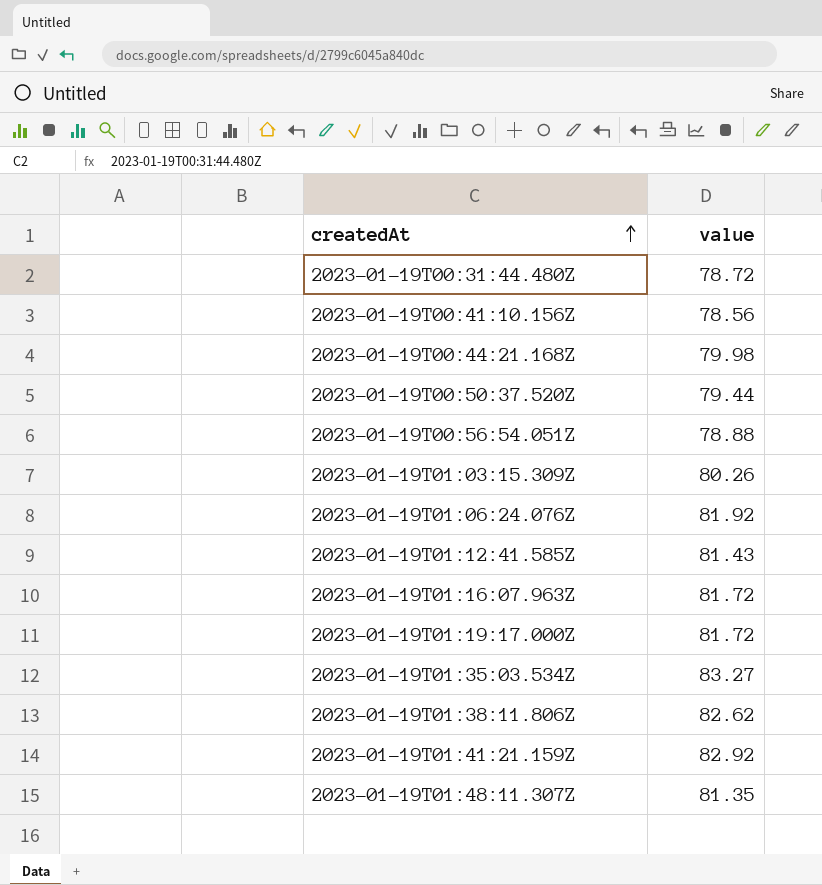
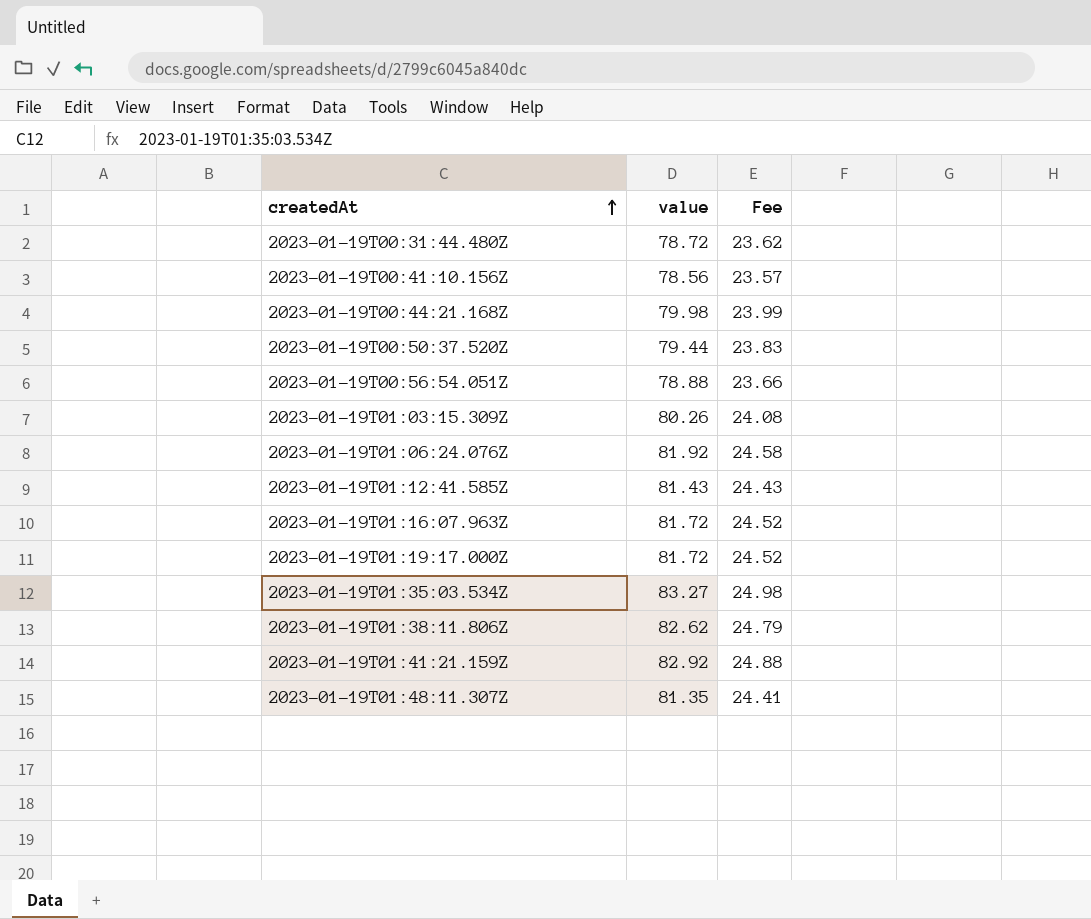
column Fee | formula: none -> [value] * 0.3

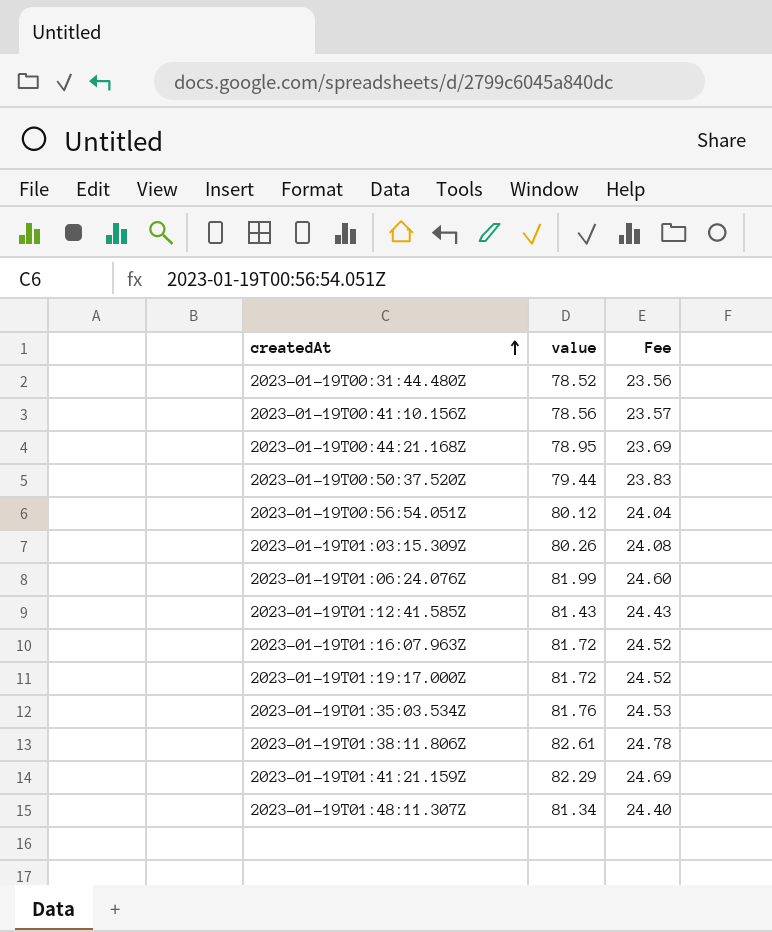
2023-01-19T00:31:44.480Z | value: 78.72 -> 78.52
2023-01-19T00:31:44.480Z | Fee: 23.62 -> 23.56
2023-01-19T00:44:21.168Z | value: 79.98 -> 78.95
2023-01-19T00:44:21.168Z | Fee: 23.99 -> 23.69
2023-01-19T00:56:54.051Z | value: 78.88 -> 80.12
2023-01-19T00:56:54.051Z | Fee: 23.66 -> 24.04
2023-01-19T01:06:24.076Z | value: 81.92 -> 81.99
2023-01-19T01:06:24.076Z | Fee: 24.58 -> 24.60
2023-01-19T01:35:03.534Z | value: 83.27 -> 81.76
2023-01-19T01:35:03.534Z | Fee: 24.98 -> 24.53
2023-01-19T01:38:11.806Z | value: 82.62 -> 82.61
2023-01-19T01:38:11.806Z | Fee: 24.79 -> 24.78
2023-01-19T01:41:21.159Z | value: 82.92 -> 82.29
2023-01-19T01:41:21.159Z | Fee: 24.88 -> 24.69
2023-01-19T01:48:11.307Z | value: 81.35 -> 81.34
2023-01-19T01:48:11.307Z | Fee: 24.41 -> 24.40

